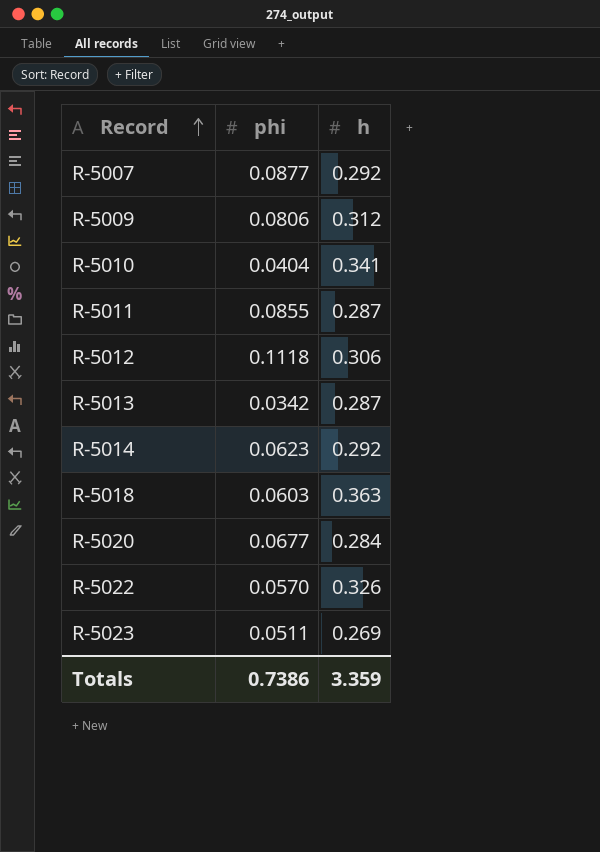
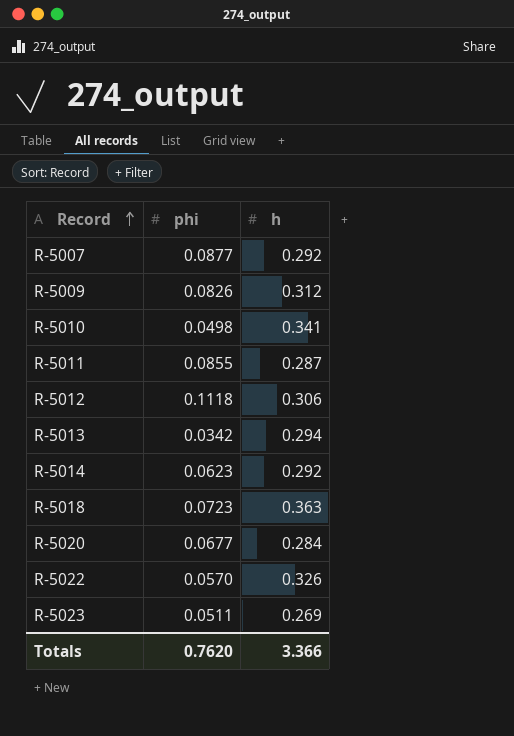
R-5009 | phi: 0.0806 -> 0.0826
R-5010 | phi: 0.0404 -> 0.0498
R-5013 | h: 0.287 -> 0.294
R-5018 | phi: 0.0603 -> 0.0723
Totals | phi: 0.7386 -> 0.7620
Totals | h: 3.359 -> 3.366

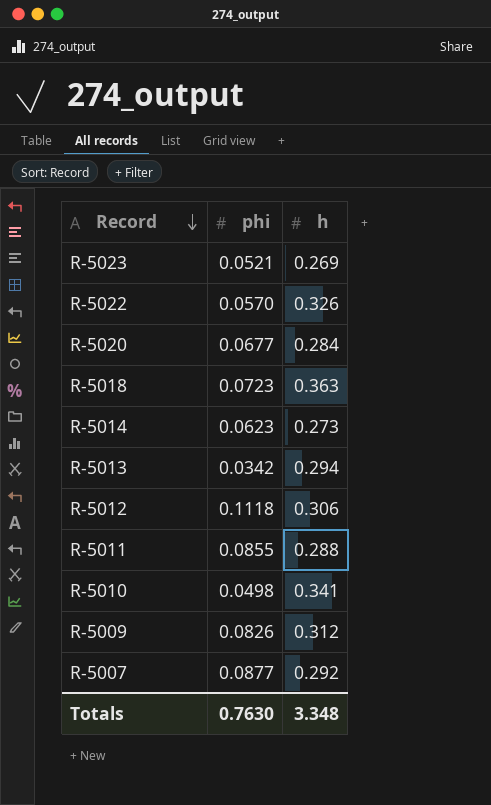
row order: Record ascending -> Record descending
R-5023 | phi: 0.0511 -> 0.0521
R-5014 | h: 0.292 -> 0.273
R-5011 | h: 0.287 -> 0.288
Totals | phi: 0.7620 -> 0.7630
Totals | h: 3.366 -> 3.348

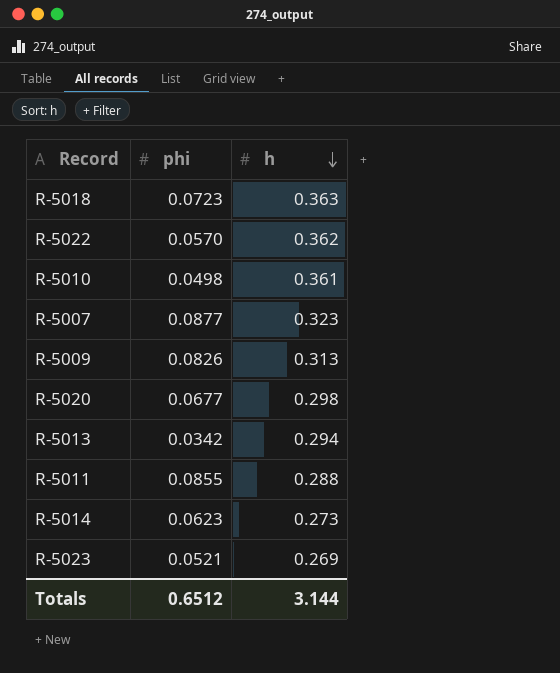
row order: Record descending -> h descending
row R-5012: 0.1118 | 0.306 -> none
R-5022 | h: 0.326 -> 0.362
R-5010 | h: 0.341 -> 0.361
R-5007 | h: 0.292 -> 0.323
R-5009 | h: 0.312 -> 0.313
R-5020 | h: 0.284 -> 0.298
Totals | phi: 0.7630 -> 0.6512
Totals | h: 3.348 -> 3.144

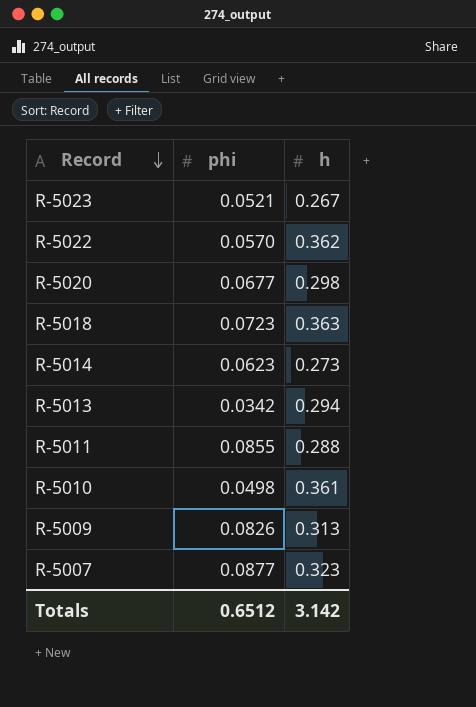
row order: h descending -> Record descending
R-5023 | h: 0.269 -> 0.267
Totals | h: 3.144 -> 3.142

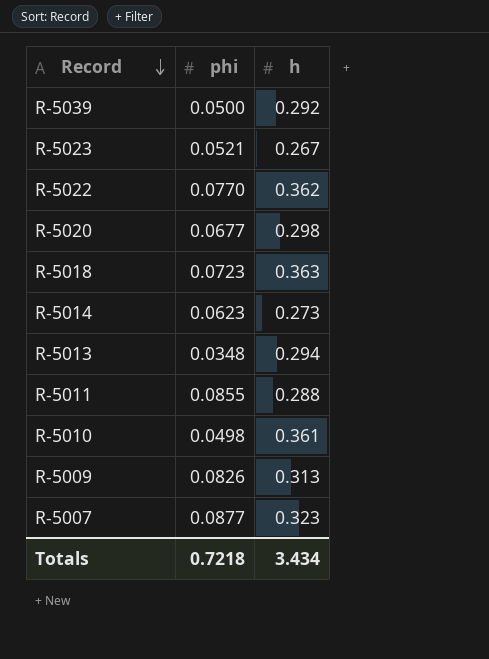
row R-5039: none -> 0.0500 | 0.292
R-5022 | phi: 0.0570 -> 0.0770
R-5013 | phi: 0.0342 -> 0.0348
Totals | phi: 0.6512 -> 0.7218
Totals | h: 3.142 -> 3.434

